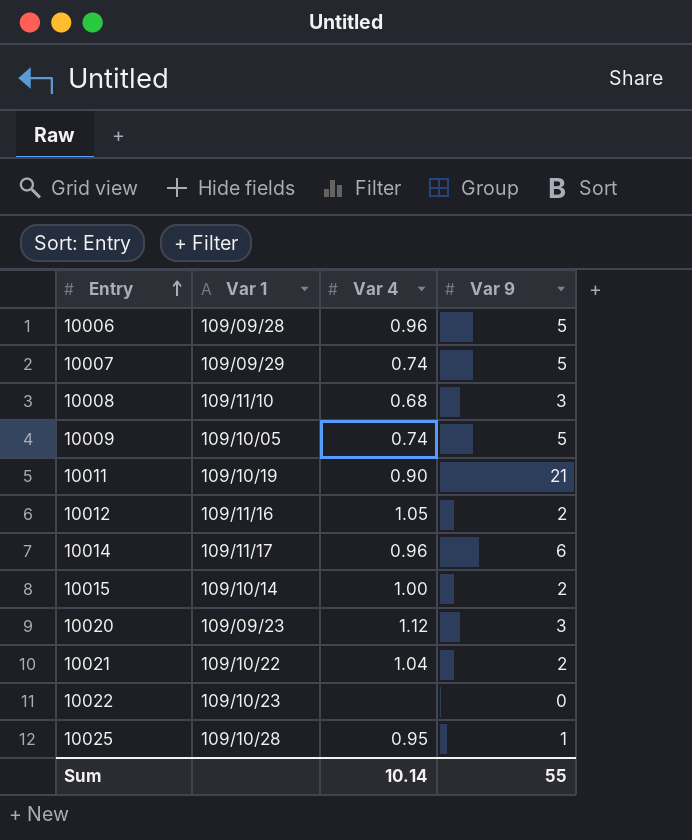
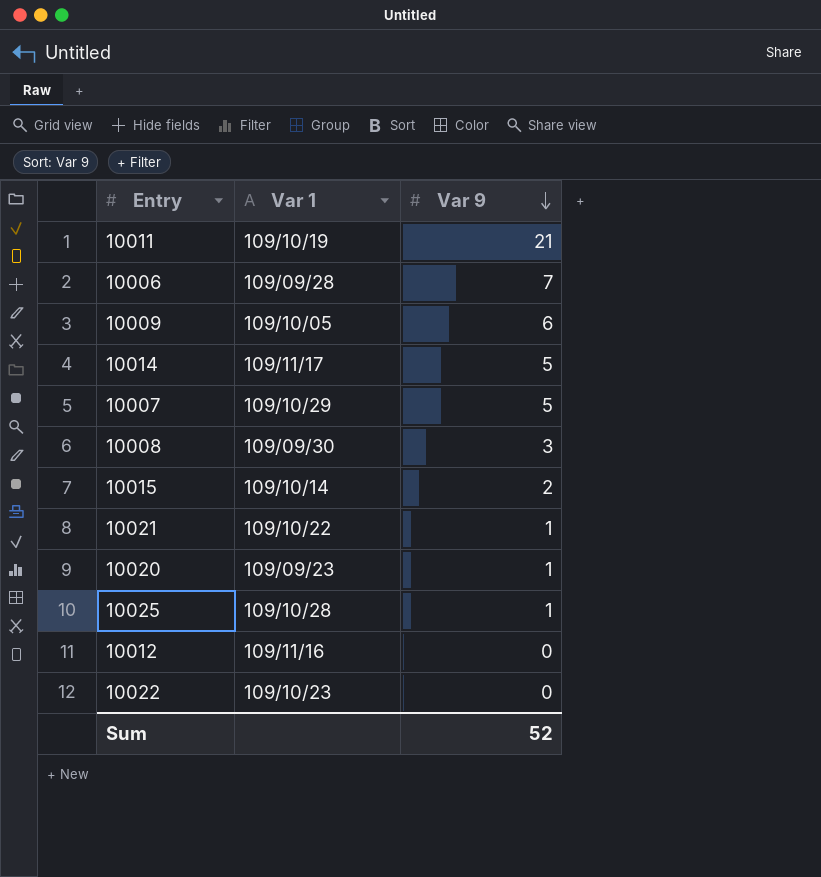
row order: Entry ascending -> Var 9 descending
column Var 4 | position: 3 -> none
10006 | Var 9: 5 -> 7
10009 | Var 9: 5 -> 6
10014 | Var 9: 6 -> 5
10007 | Var 1: 109/09/29 -> 109/10/29
10008 | Var 1: 109/11/10 -> 109/09/30
10021 | Var 9: 2 -> 1
10020 | Var 9: 3 -> 1
10012 | Var 9: 2 -> 0
Sum | Var 9: 55 -> 52

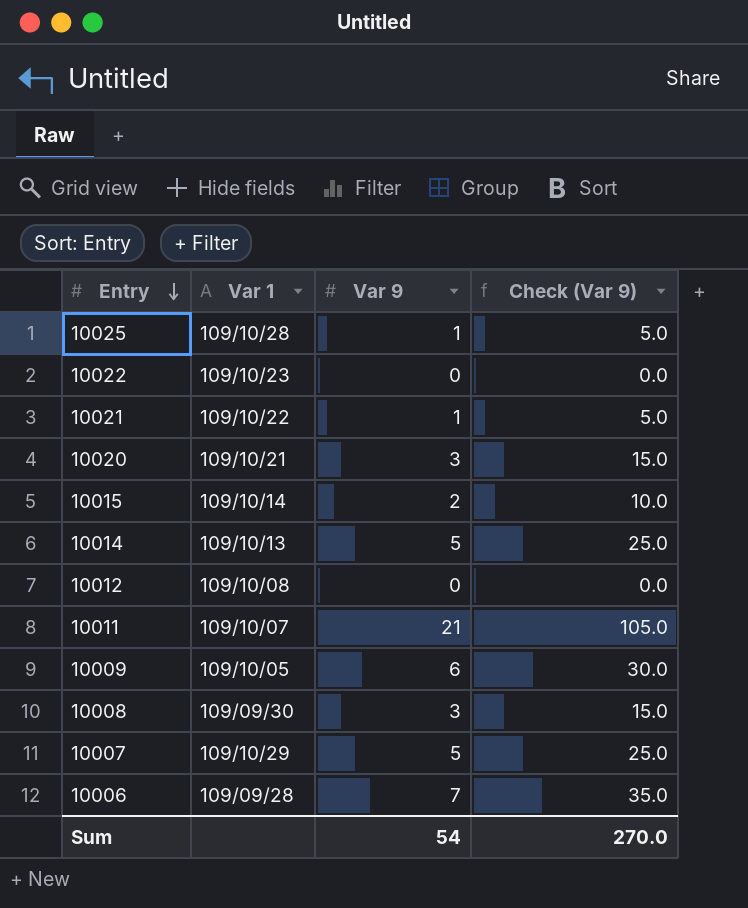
row order: Var 9 descending -> Entry descending
column Check (Var 9) | formula: none -> [Var 9] * 5
10020 | Var 1: 109/09/23 -> 109/10/21
10020 | Var 9: 1 -> 3
10014 | Var 1: 109/11/17 -> 109/10/13
10012 | Var 1: 109/11/16 -> 109/10/08
10011 | Var 1: 109/10/19 -> 109/10/07
Sum | Var 9: 52 -> 54

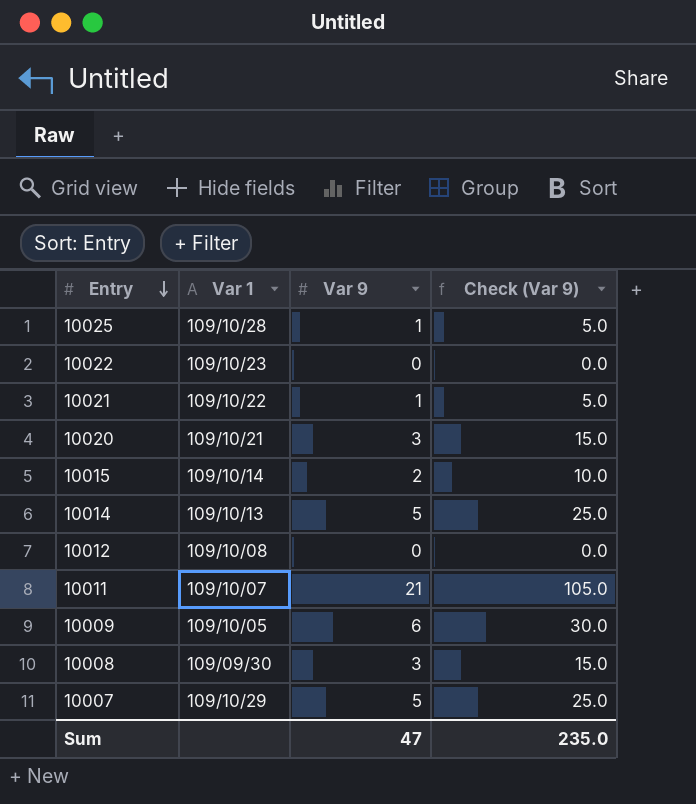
row 10006: 109/09/28 | 7 | 35.0 -> none
Sum | Var 9: 54 -> 47
Sum | Check (Var 9): 270.0 -> 235.0

